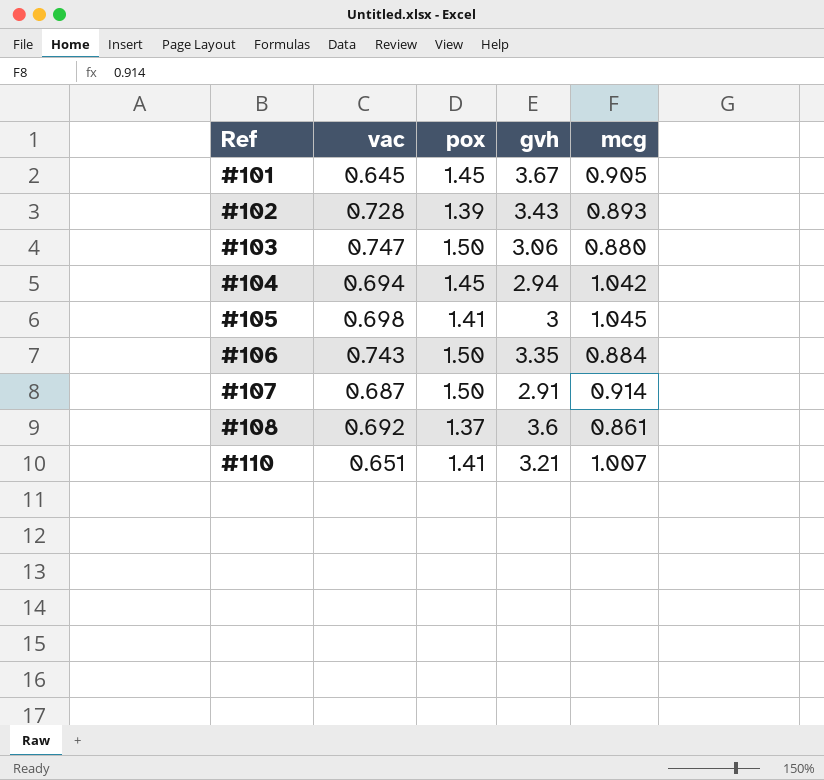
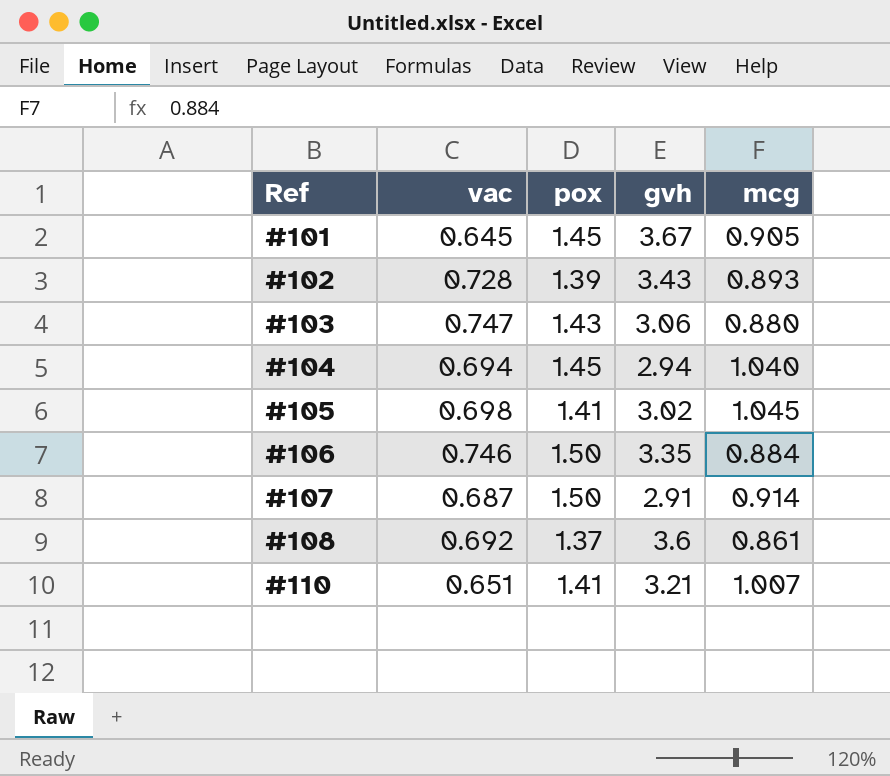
#103 | pox: 1.50 -> 1.43
#104 | mcg: 1.042 -> 1.040
#105 | gvh: 3 -> 3.02
#106 | vac: 0.743 -> 0.746

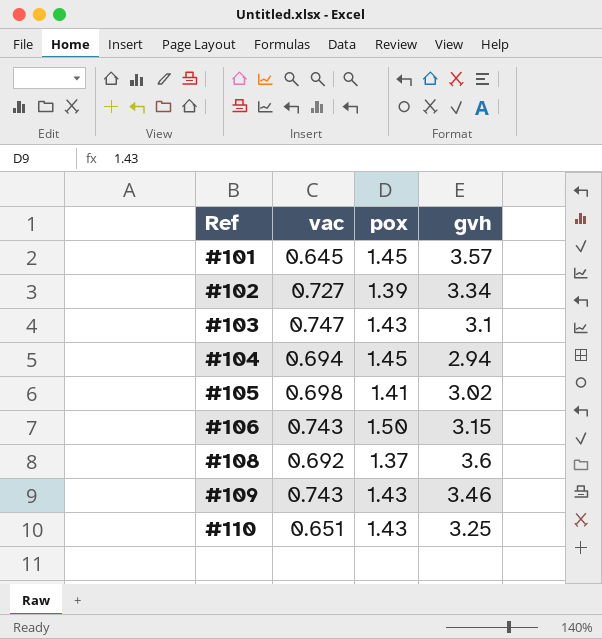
column mcg | position: 5 -> none
row #107: 0.687 | 1.50 | 2.91 | 0.914 -> none
#101 | gvh: 3.67 -> 3.57
#102 | vac: 0.728 -> 0.727
#102 | gvh: 3.43 -> 3.34
#103 | gvh: 3.06 -> 3.1
#106 | vac: 0.746 -> 0.743
#106 | gvh: 3.35 -> 3.15
row #109: none -> 0.743 | 1.43 | 3.46
#110 | pox: 1.41 -> 1.43
#110 | gvh: 3.21 -> 3.25

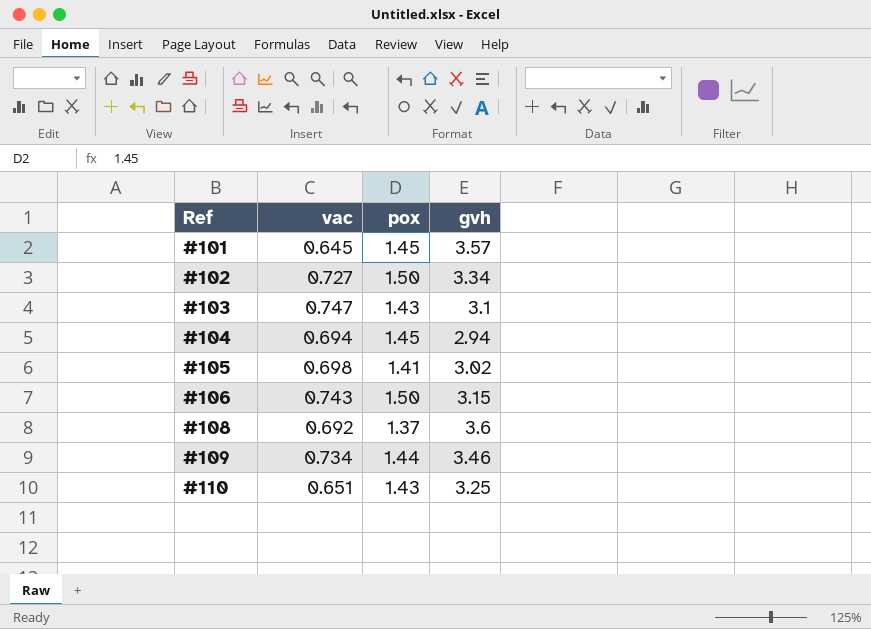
#102 | pox: 1.39 -> 1.50
#109 | vac: 0.743 -> 0.734
#109 | pox: 1.43 -> 1.44

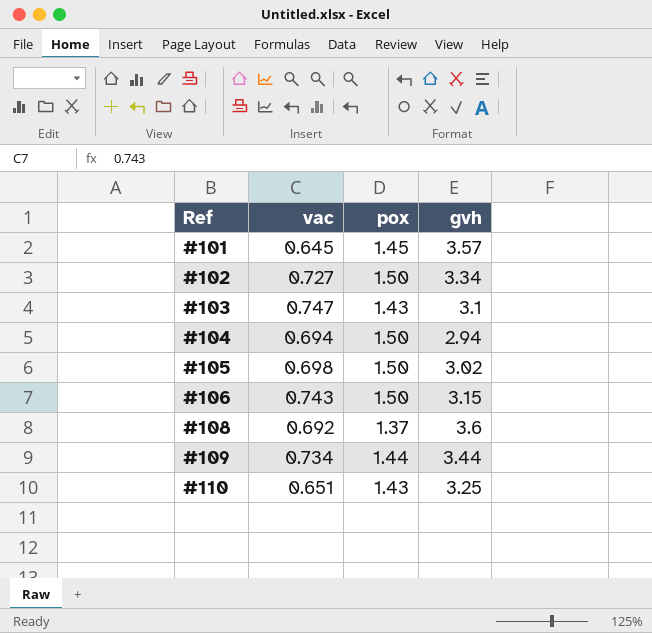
#104 | pox: 1.45 -> 1.50
#105 | pox: 1.41 -> 1.50
#109 | gvh: 3.46 -> 3.44

